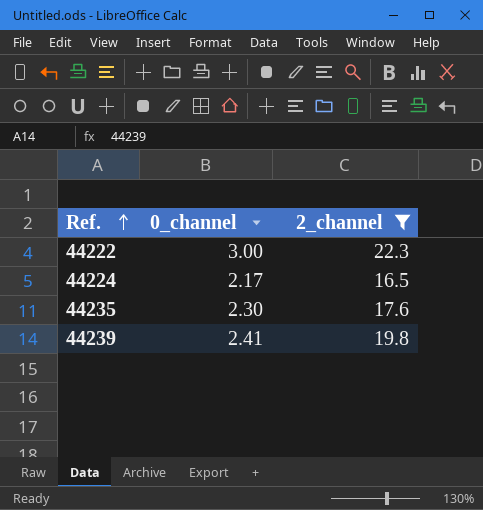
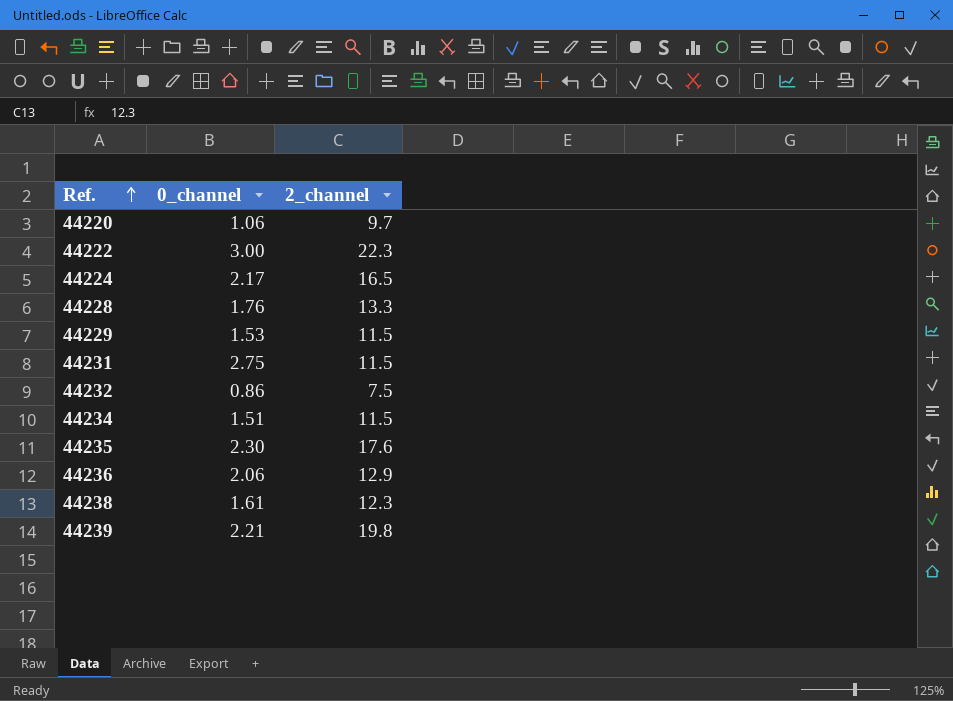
filter: 2_channel >= 16.5 -> none
44239 | 0_channel: 2.41 -> 2.21

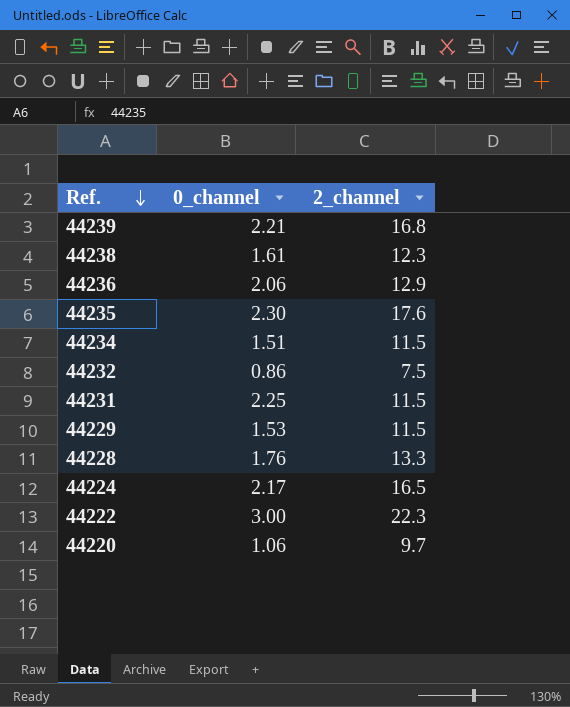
row order: Ref. ascending -> Ref. descending
44239 | 2_channel: 19.8 -> 16.8
44231 | 0_channel: 2.75 -> 2.25

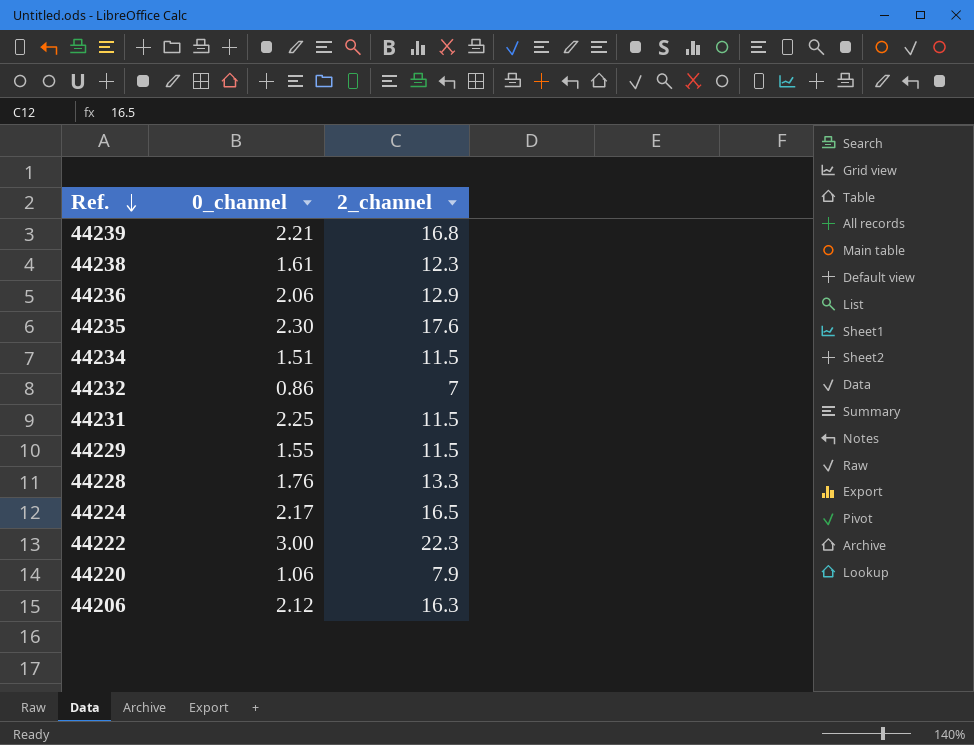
44232 | 2_channel: 7.5 -> 7
44229 | 0_channel: 1.53 -> 1.55
44220 | 2_channel: 9.7 -> 7.9
row 44206: none -> 2.12 | 16.3

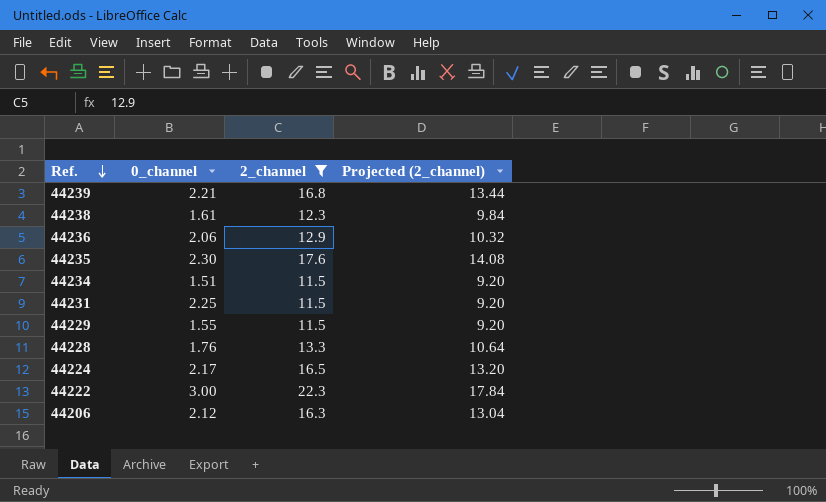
filter: none -> 2_channel >= 11.5
column Projected (2_channel) | formula: none -> [2_channel] * 0.8

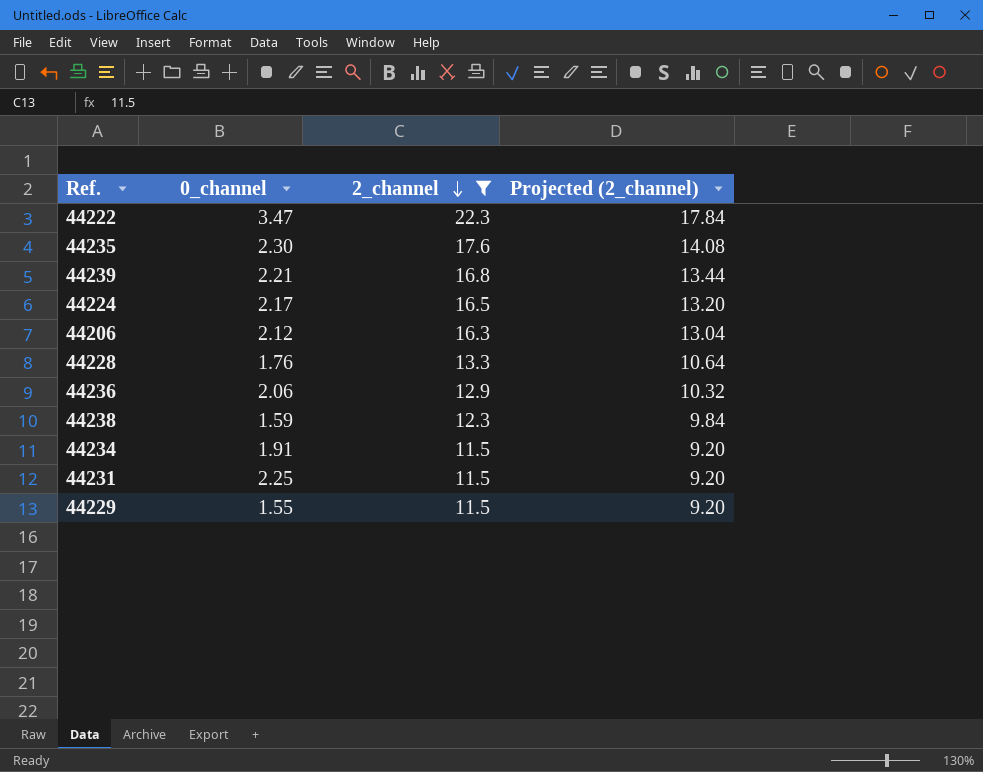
row order: Ref. descending -> 2_channel descending
44222 | 0_channel: 3.00 -> 3.47
44238 | 0_channel: 1.61 -> 1.59
44234 | 0_channel: 1.51 -> 1.91

